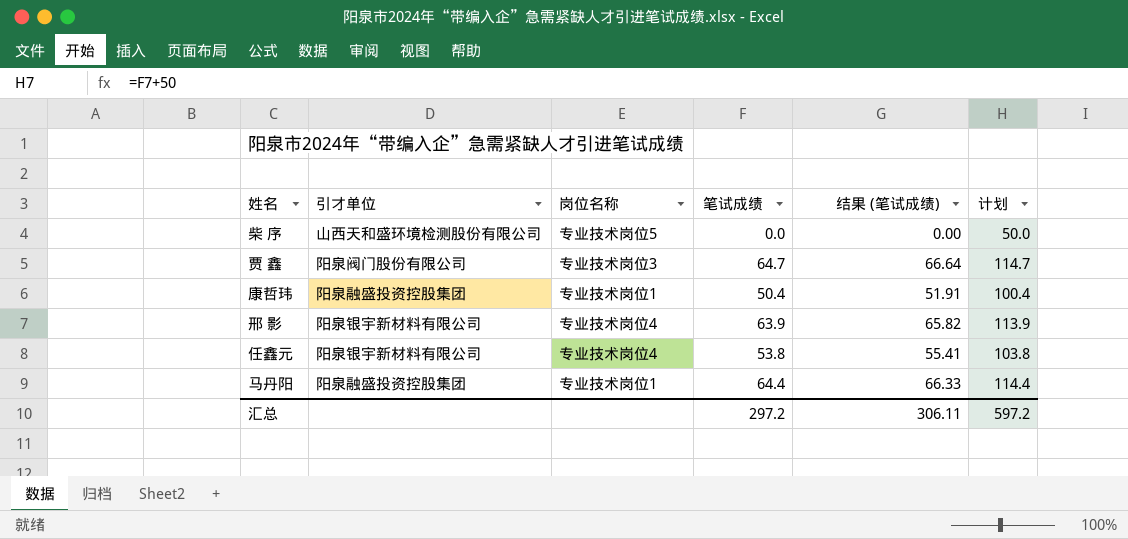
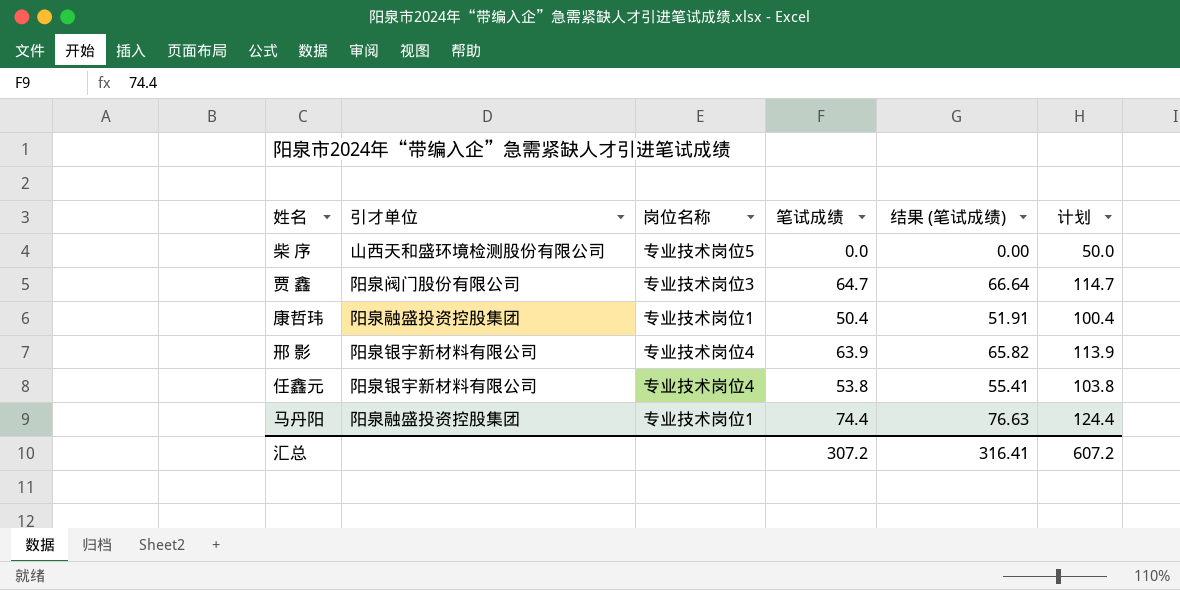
马丹阳 | 笔试成绩: 64.4 -> 74.4
马丹阳 | 结果 (笔试成绩): 66.33 -> 76.63
马丹阳 | 计划: 114.4 -> 124.4
汇总 | 笔试成绩: 297.2 -> 307.2
汇总 | 结果 (笔试成绩): 306.11 -> 316.41
汇总 | 计划: 597.2 -> 607.2

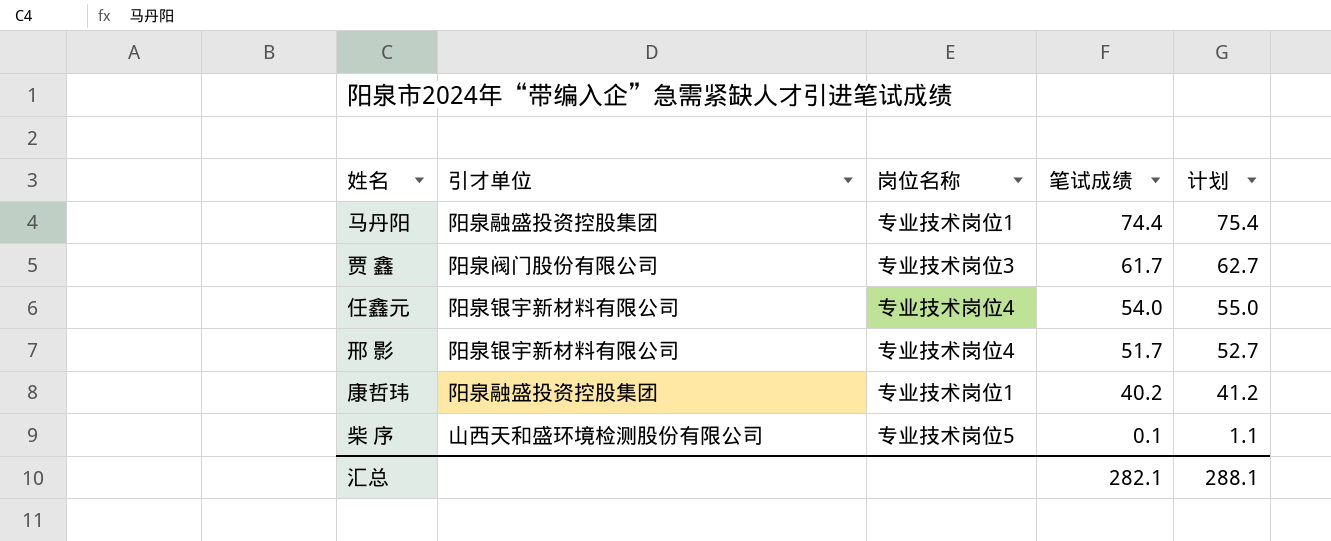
row order: none -> 笔试成绩 descending
column 结果 (笔试成绩) | formula: [笔试成绩] * 1.03 -> none
column 计划 | formula: [笔试成绩] + 50 -> [笔试成绩] + 1
贾 鑫 | 笔试成绩: 64.7 -> 61.7
任鑫元 | 笔试成绩: 53.8 -> 54.0
邢 影 | 笔试成绩: 63.9 -> 51.7
康哲玮 | 笔试成绩: 50.4 -> 40.2
柴 序 | 笔试成绩: 0.0 -> 0.1
汇总 | 笔试成绩: 307.2 -> 282.1
汇总 | 计划: 607.2 -> 288.1

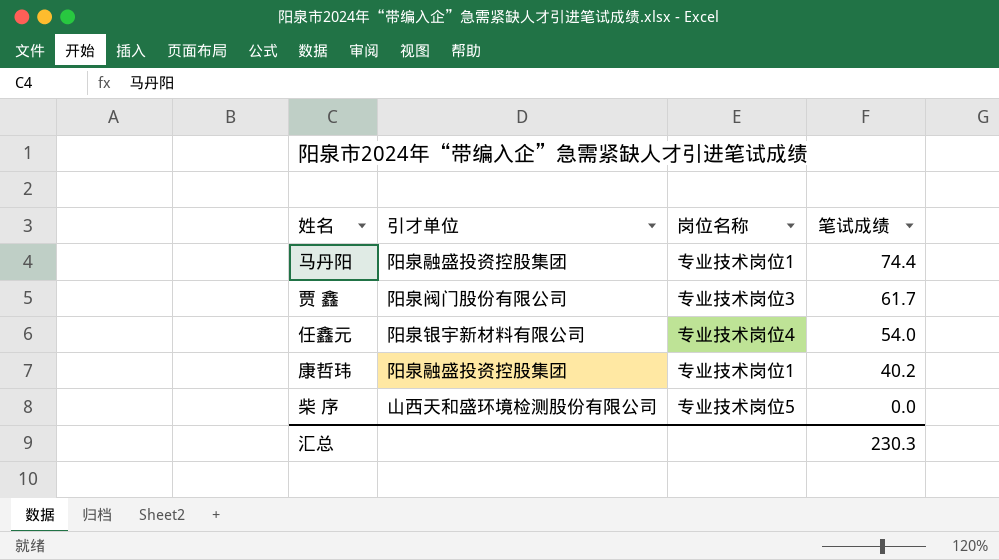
column 计划 | formula: [笔试成绩] + 1 -> none
row 邢 影: 阳泉银宇新材料有限公司 | 专业技术岗位4 | 51.7 | 52.7 -> none
柴 序 | 笔试成绩: 0.1 -> 0.0
汇总 | 笔试成绩: 282.1 -> 230.3

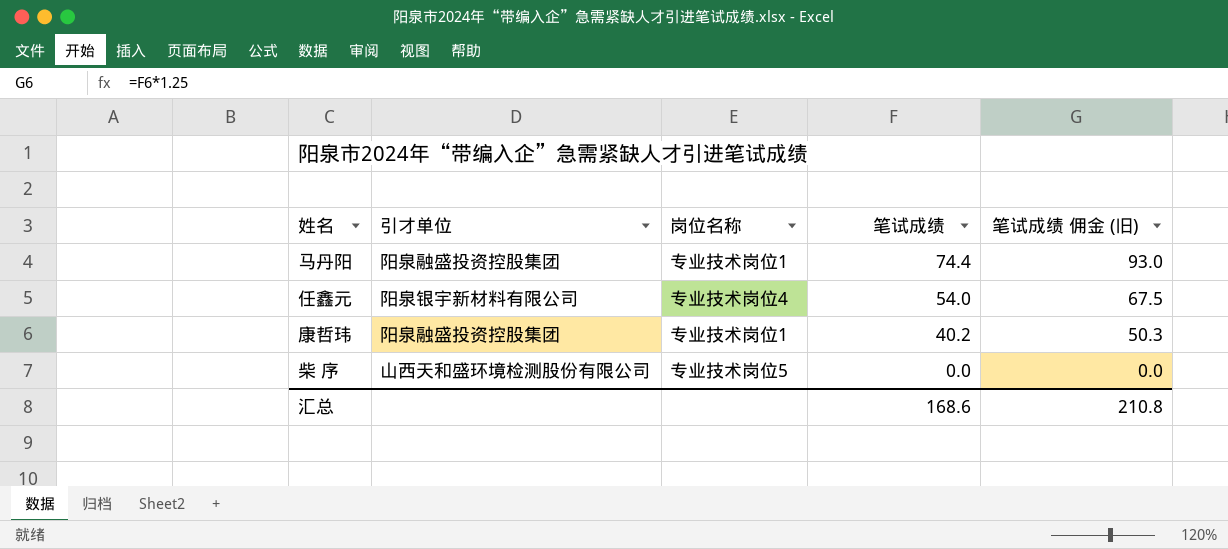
column 笔试成绩 佣金 (旧) | formula: none -> [笔试成绩] * 1.25
row 贾 鑫: 阳泉阀门股份有限公司 | 专业技术岗位3 | 61.7 -> none
汇总 | 笔试成绩: 230.3 -> 168.6

